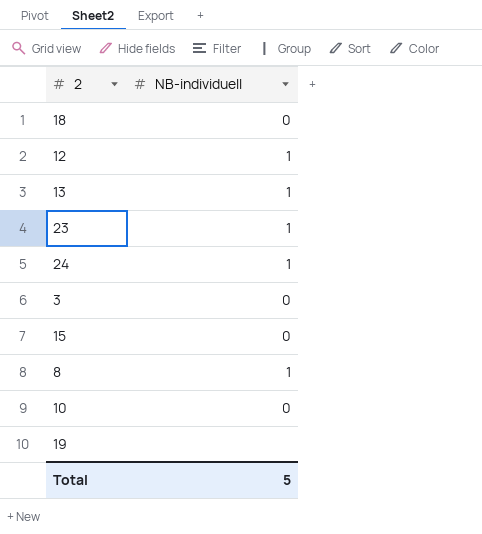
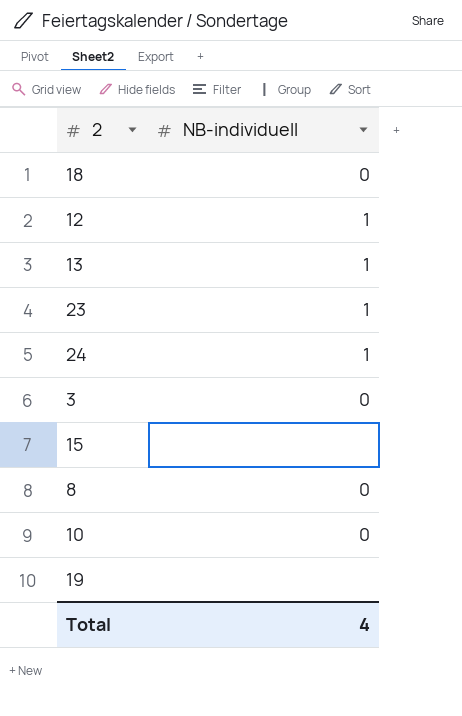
15 | NB-individuell: 0 -> none
8 | NB-individuell: 1 -> 0
Total | NB-individuell: 5 -> 4

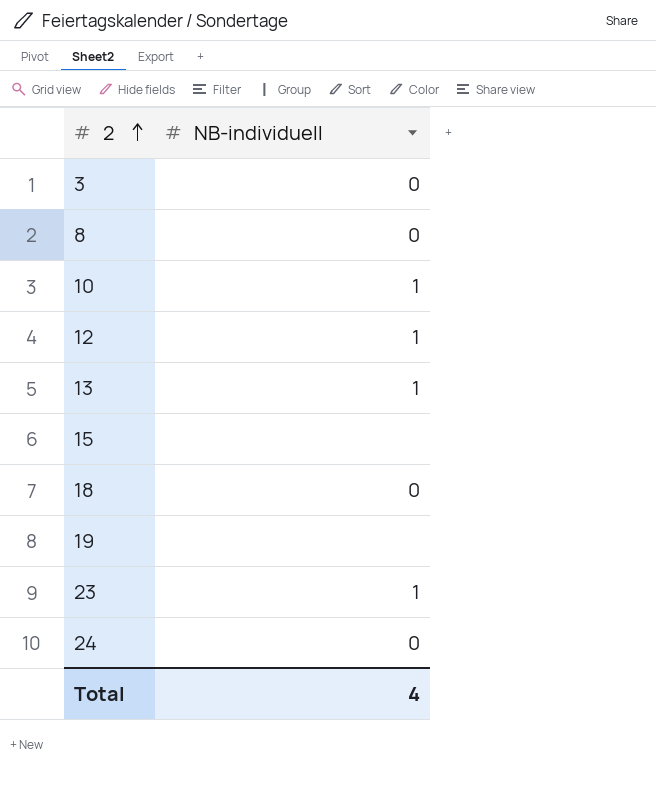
row order: none -> 2 ascending
10 | NB-individuell: 0 -> 1
24 | NB-individuell: 1 -> 0

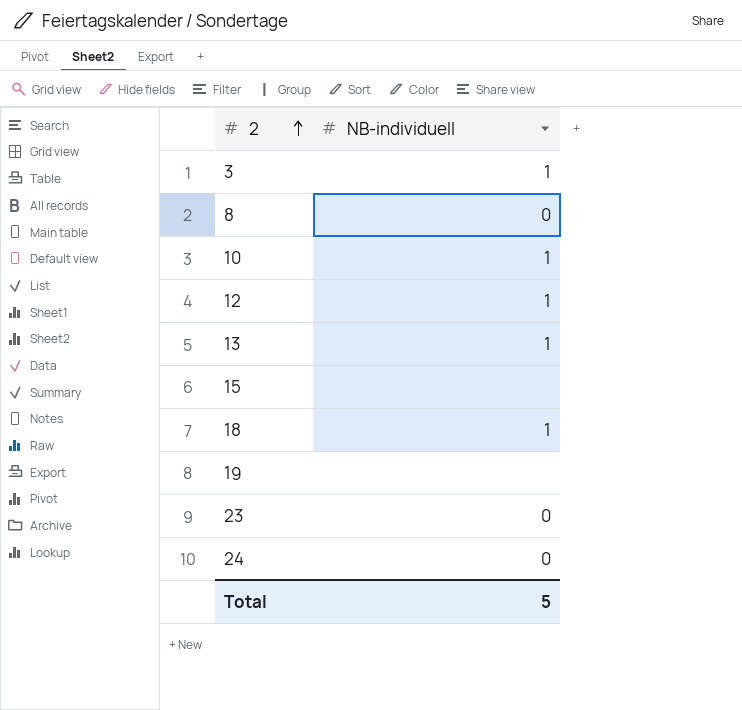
3 | NB-individuell: 0 -> 1
18 | NB-individuell: 0 -> 1
23 | NB-individuell: 1 -> 0
Total | NB-individuell: 4 -> 5

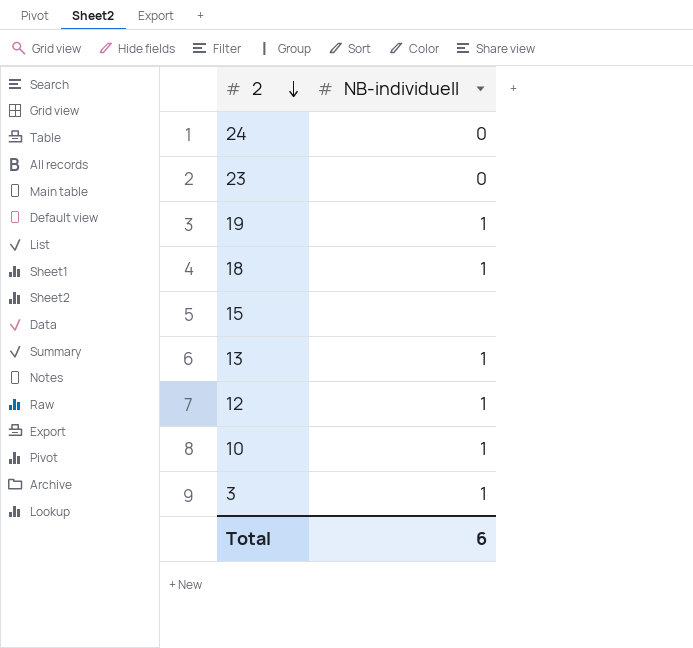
row order: 2 ascending -> 2 descending
row 8: 0 -> none
19 | NB-individuell: none -> 1
Total | NB-individuell: 5 -> 6

